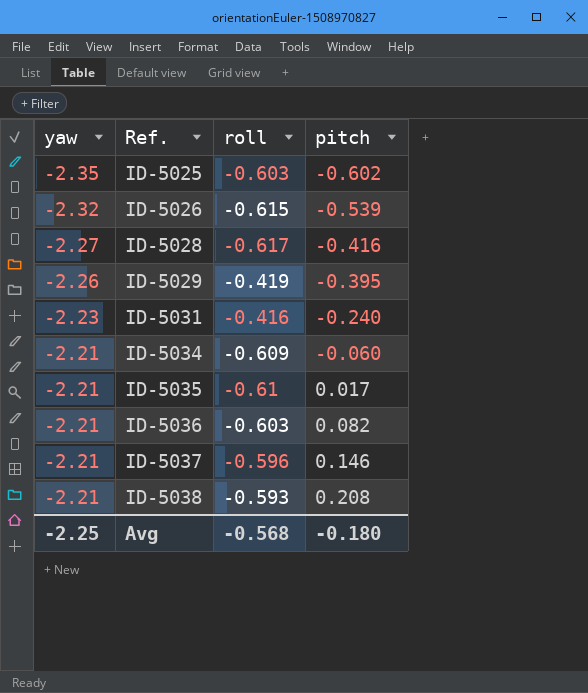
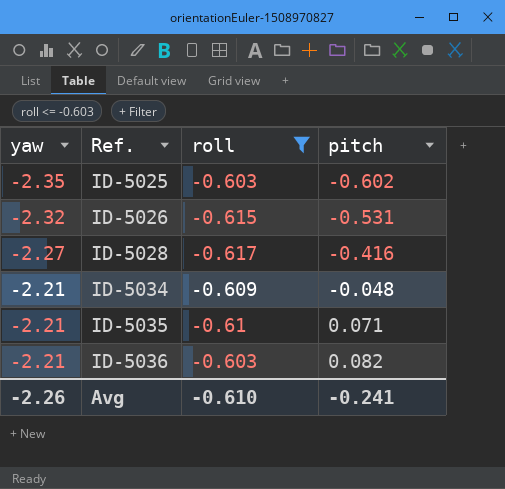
filter: none -> roll <= -0.603
ID-5026 | pitch: -0.539 -> -0.531
ID-5034 | pitch: -0.060 -> -0.048
ID-5035 | pitch: 0.017 -> 0.071
Avg | yaw: -2.25 -> -2.26
Avg | roll: -0.568 -> -0.610
Avg | pitch: -0.180 -> -0.241

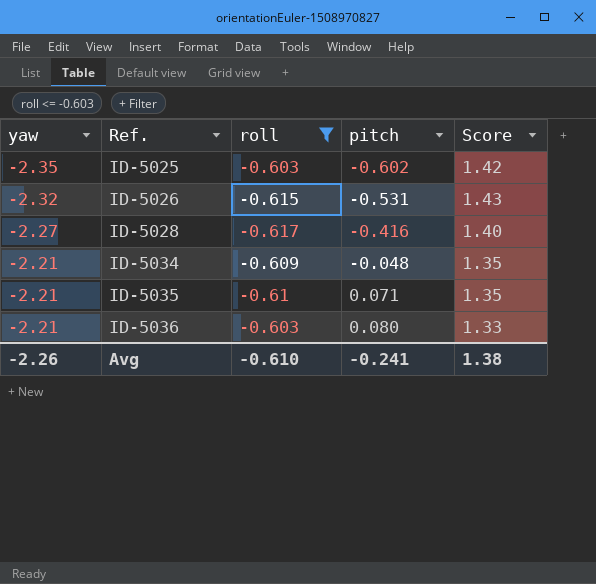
column Score | formula: none -> [yaw] * [roll]
ID-5036 | pitch: 0.082 -> 0.080

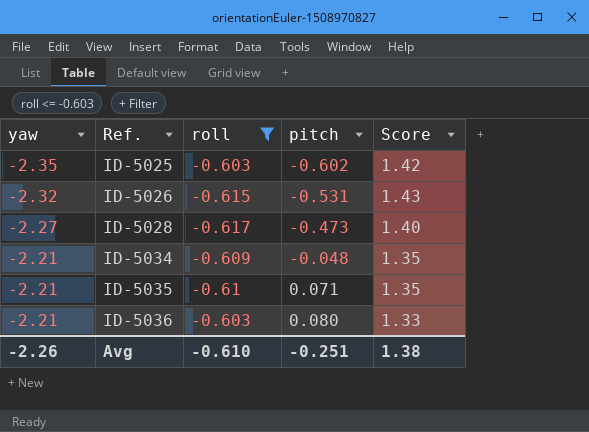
ID-5028 | pitch: -0.416 -> -0.473
Avg | pitch: -0.241 -> -0.251

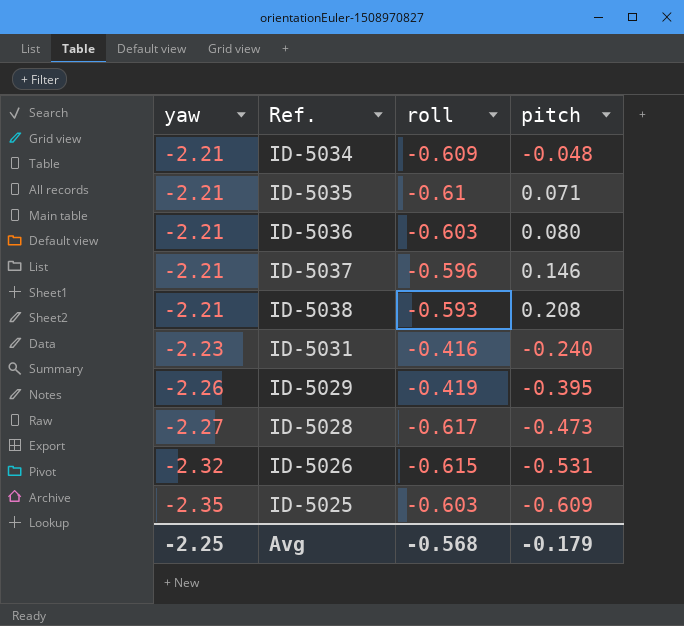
filter: roll <= -0.603 -> none
row order: yaw ascending -> yaw descending
column Score | formula: [yaw] * [roll] -> none
ID-5025 | pitch: -0.602 -> -0.609
Avg | yaw: -2.26 -> -2.25
Avg | roll: -0.610 -> -0.568
Avg | pitch: -0.251 -> -0.179

